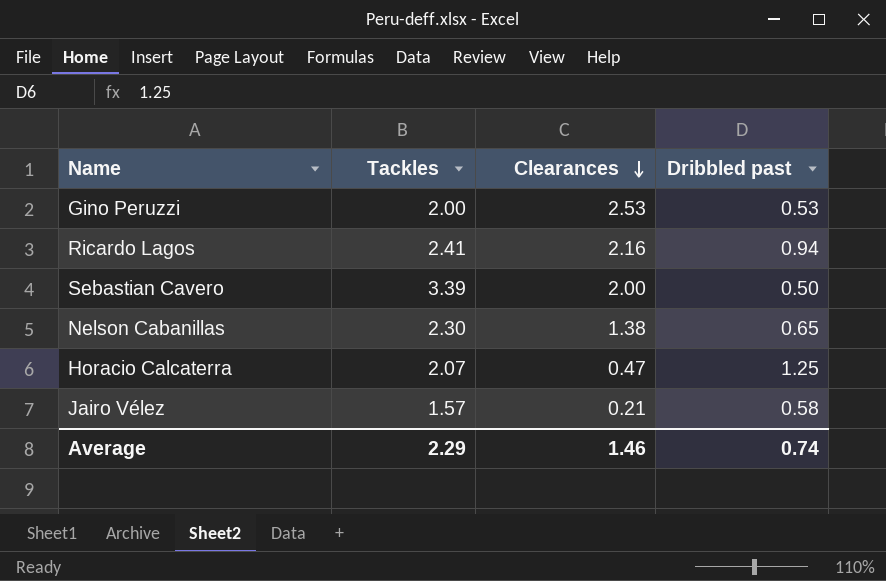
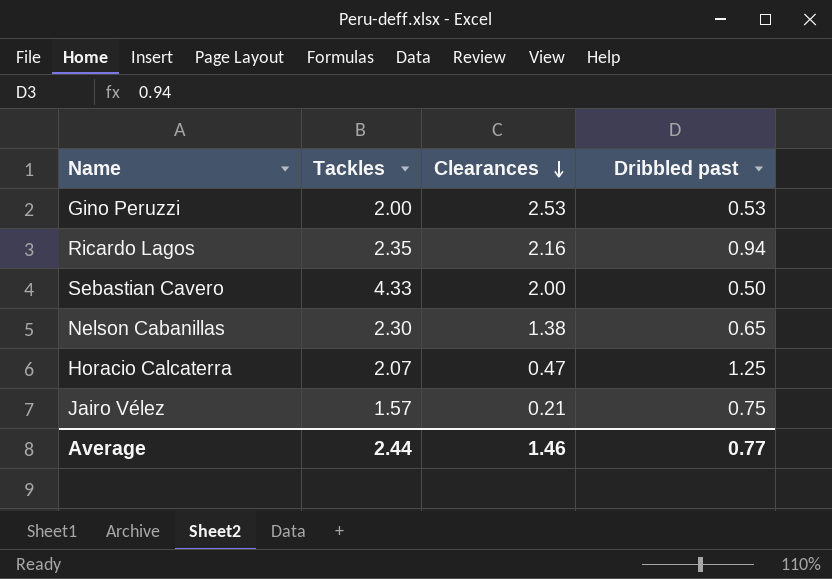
Ricardo Lagos | Tackles: 2.41 -> 2.35
Sebastian Cavero | Tackles: 3.39 -> 4.33
Jairo Vélez | Dribbled past: 0.58 -> 0.75
Average | Tackles: 2.29 -> 2.44
Average | Dribbled past: 0.74 -> 0.77

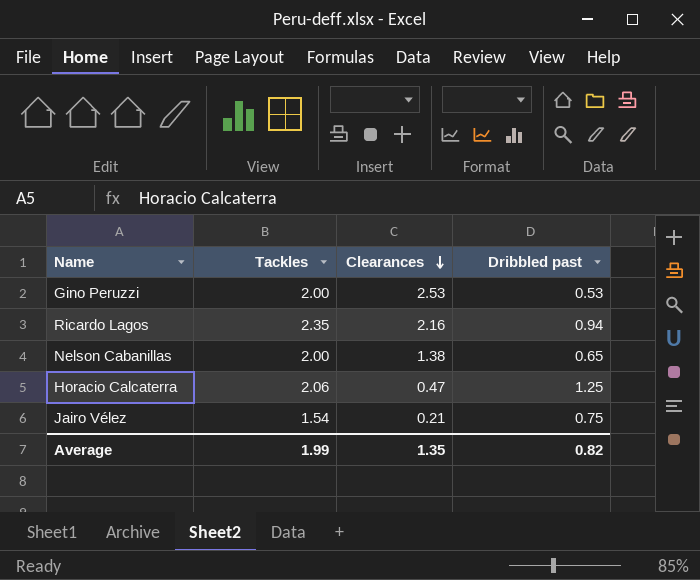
row Sebastian Cavero: 4.33 | 2.00 | 0.50 -> none
Nelson Cabanillas | Tackles: 2.30 -> 2.00
Horacio Calcaterra | Tackles: 2.07 -> 2.06
Jairo Vélez | Tackles: 1.57 -> 1.54
Average | Tackles: 2.44 -> 1.99
Average | Clearances: 1.46 -> 1.35
Average | Dribbled past: 0.77 -> 0.82

